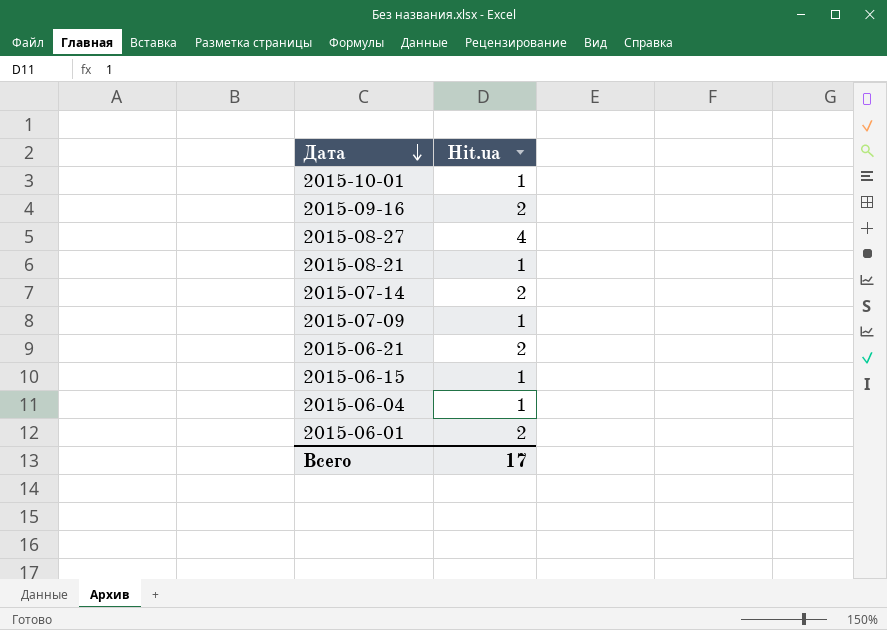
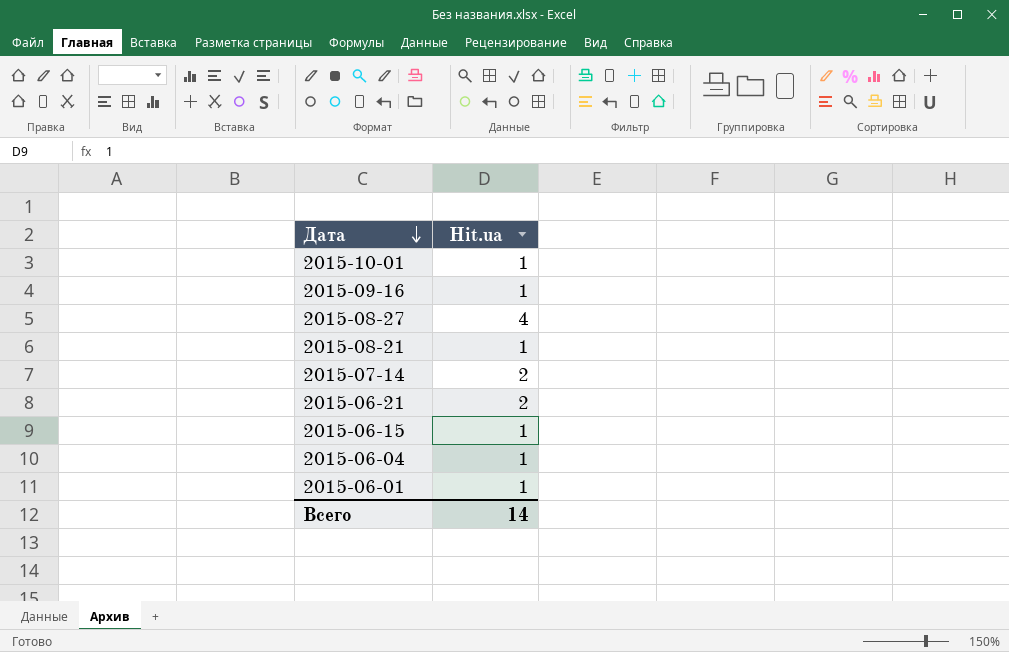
row 2015-07-09: 1 -> none
2015-09-16 | Hit.ua: 2 -> 1
2015-06-01 | Hit.ua: 2 -> 1
Всего | Hit.ua: 17 -> 14

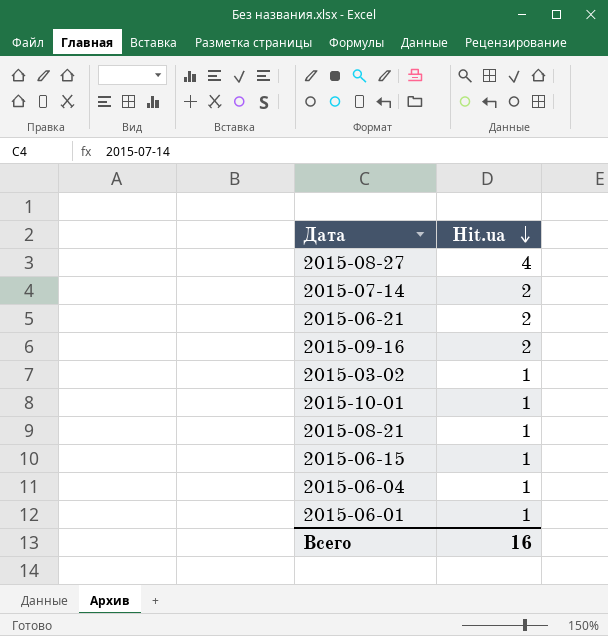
row order: Дата descending -> Hit.ua descending
2015-09-16 | Hit.ua: 1 -> 2
row 2015-03-02: none -> 1
Всего | Hit.ua: 14 -> 16

